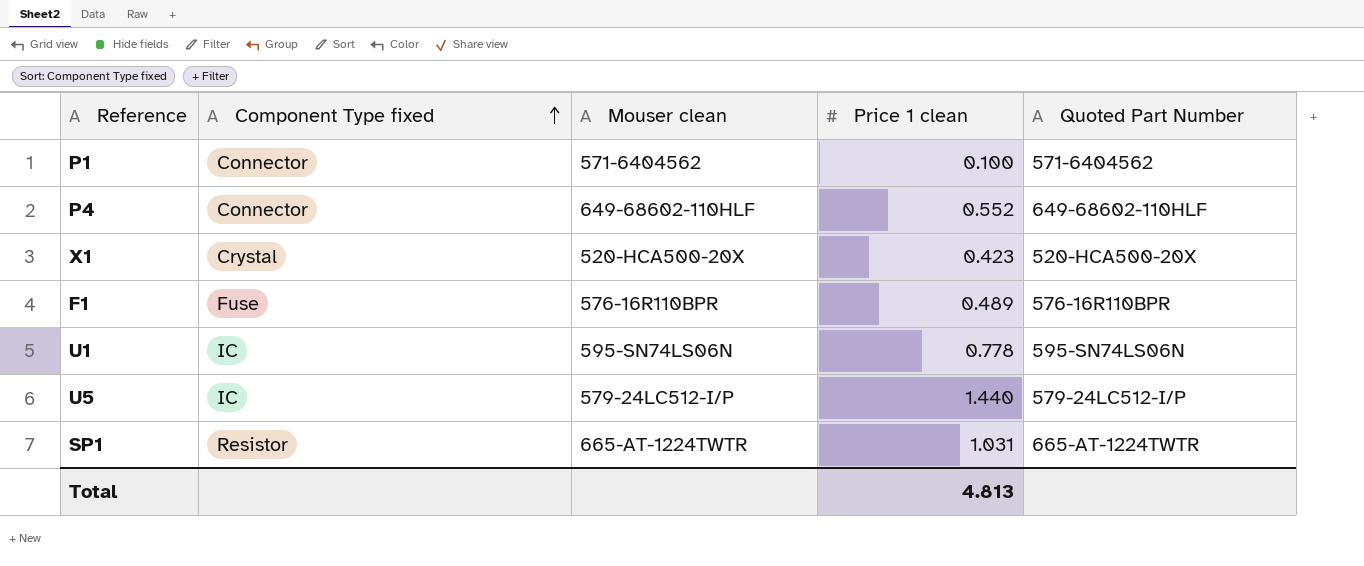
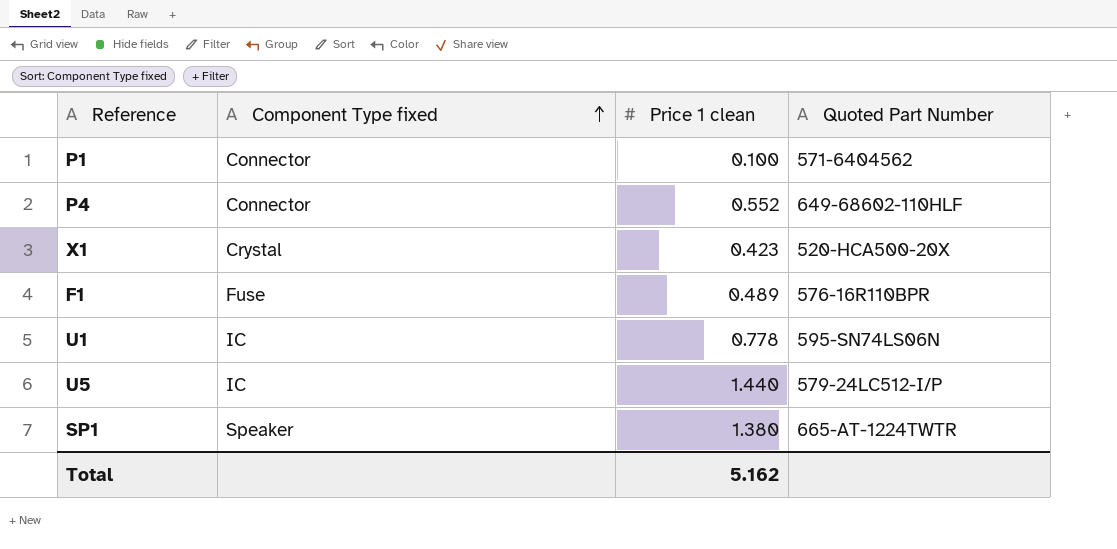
column Mouser clean | position: 3 -> none
SP1 | Component Type fixed: Resistor -> Speaker
SP1 | Price 1 clean: 1.031 -> 1.380
Total | Price 1 clean: 4.813 -> 5.162

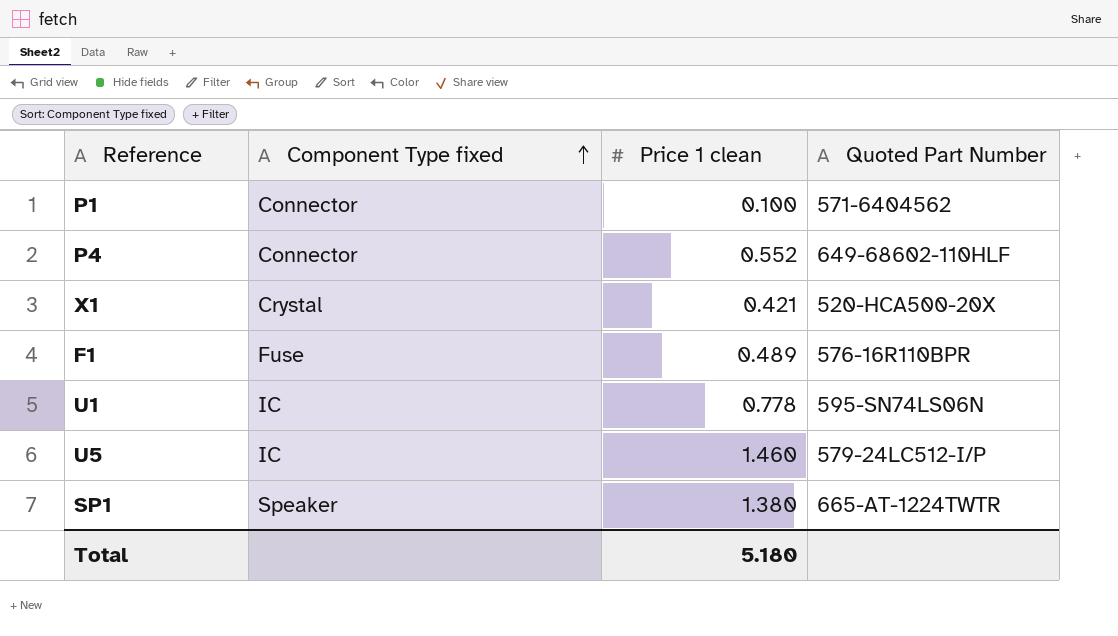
X1 | Price 1 clean: 0.423 -> 0.421
U5 | Price 1 clean: 1.440 -> 1.460
Total | Price 1 clean: 5.162 -> 5.180

